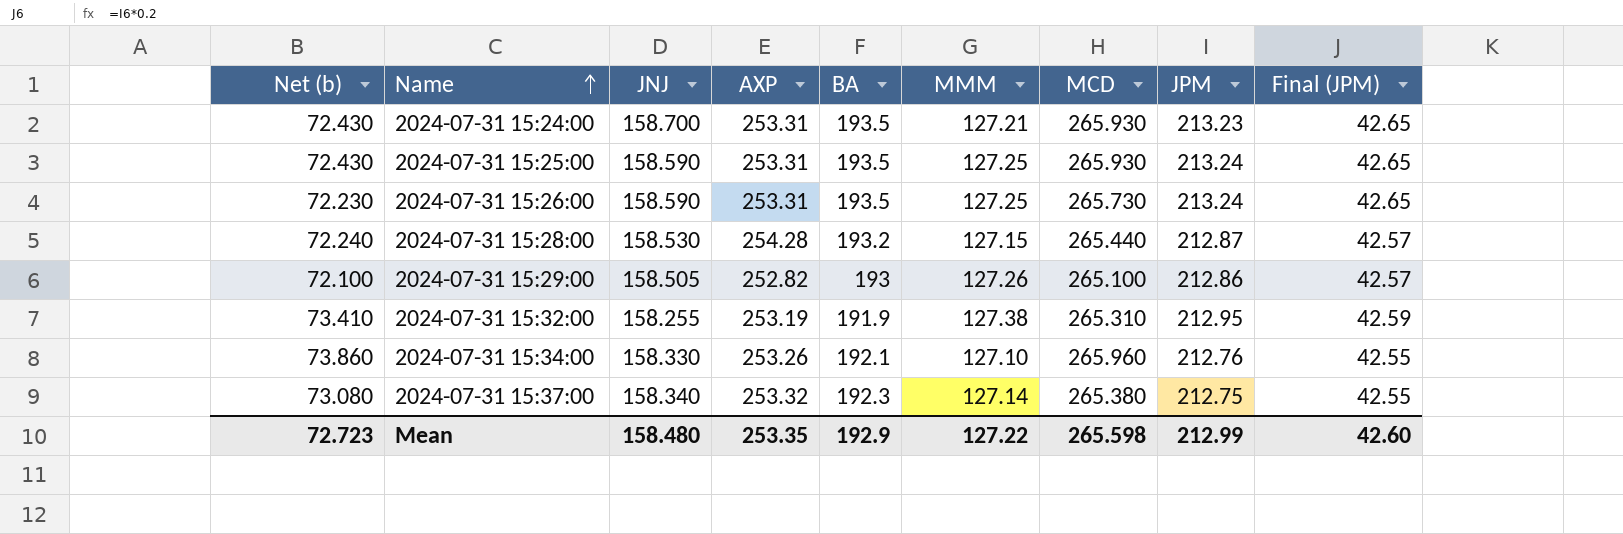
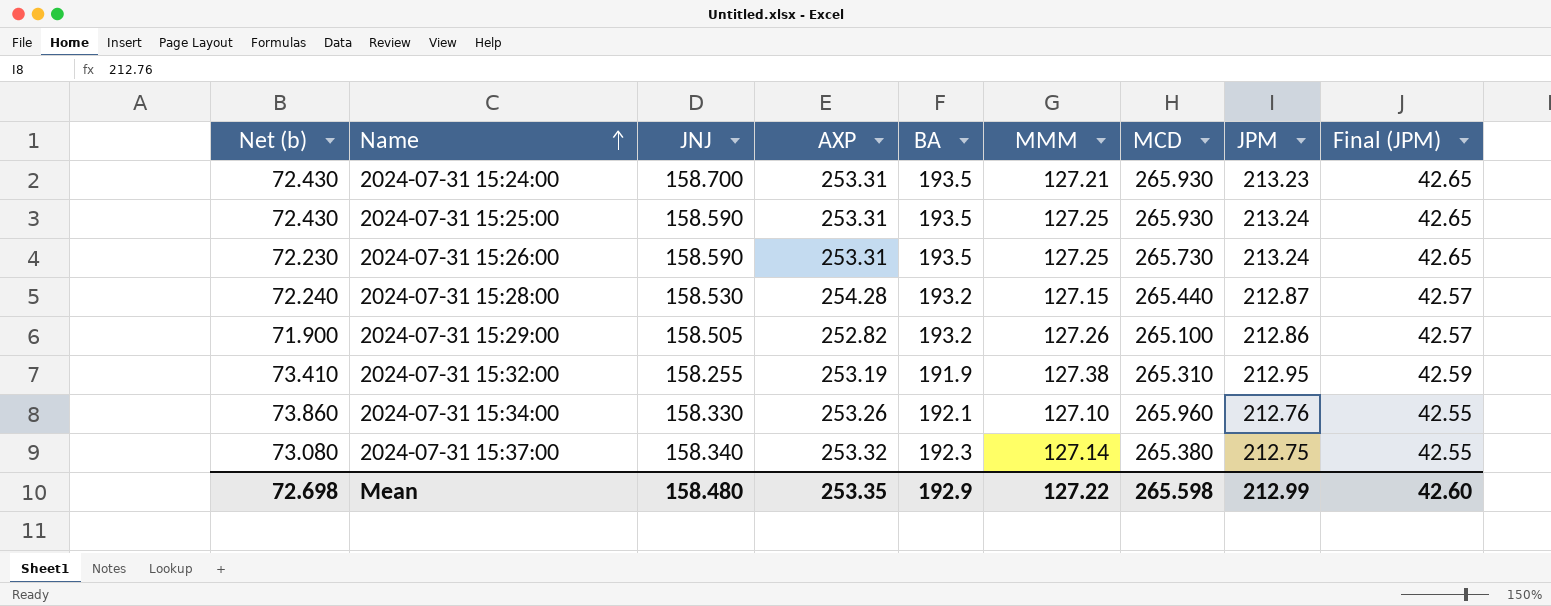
2024-07-31 15:29:00 | Net (b): 72.100 -> 71.900
2024-07-31 15:29:00 | BA: 193 -> 193.2
Mean | Net (b): 72.723 -> 72.698

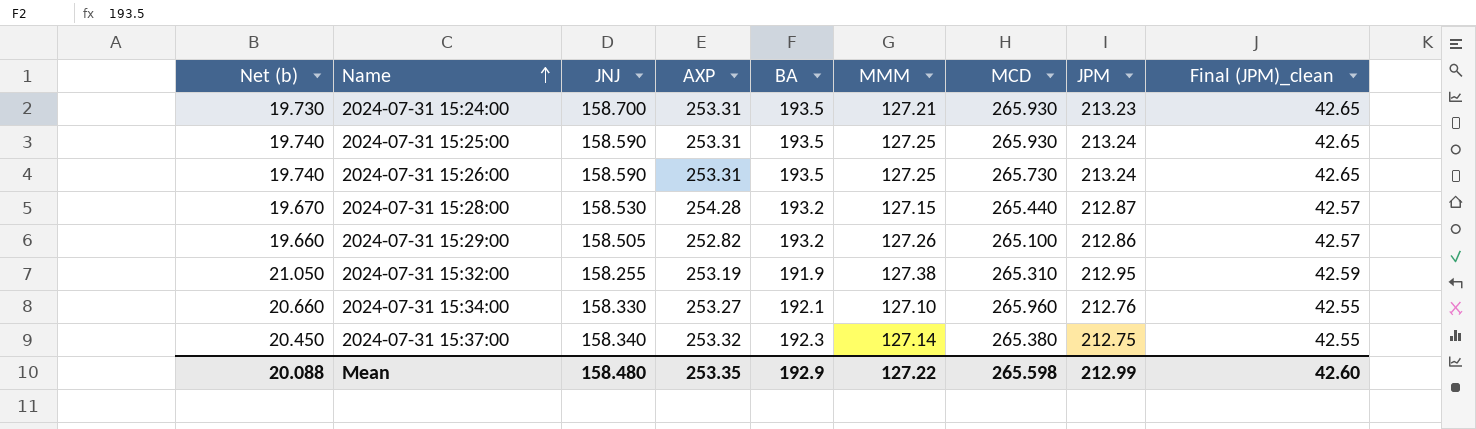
column Net (b) | formula: [MCD] - [BA] -> [JPM] - [BA]
column name: Final (JPM) -> Final (JPM)_clean
2024-07-31 15:34:00 | AXP: 253.26 -> 253.27
Mean | Net (b): 72.698 -> 20.088

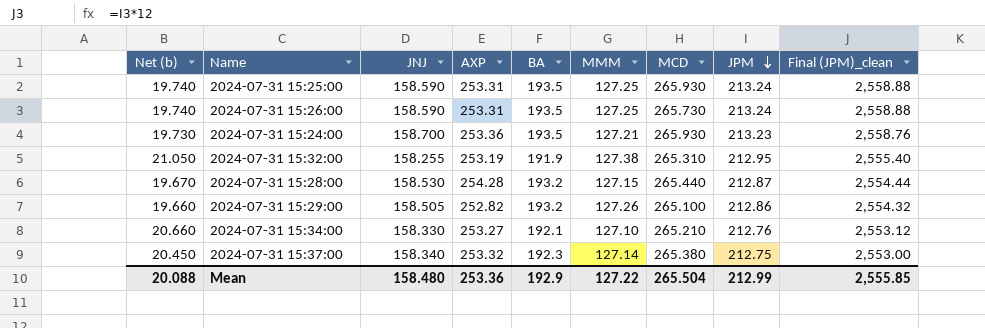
row order: Name ascending -> JPM descending
column Final (JPM)_clean | formula: [JPM] * 0.2 -> [JPM] * 12
2024-07-31 15:24:00 | AXP: 253.31 -> 253.36
2024-07-31 15:34:00 | MCD: 265.960 -> 265.210
Mean | AXP: 253.35 -> 253.36
Mean | MCD: 265.598 -> 265.504
Mean | Final (JPM)_clean: 42.60 -> 2,555.85

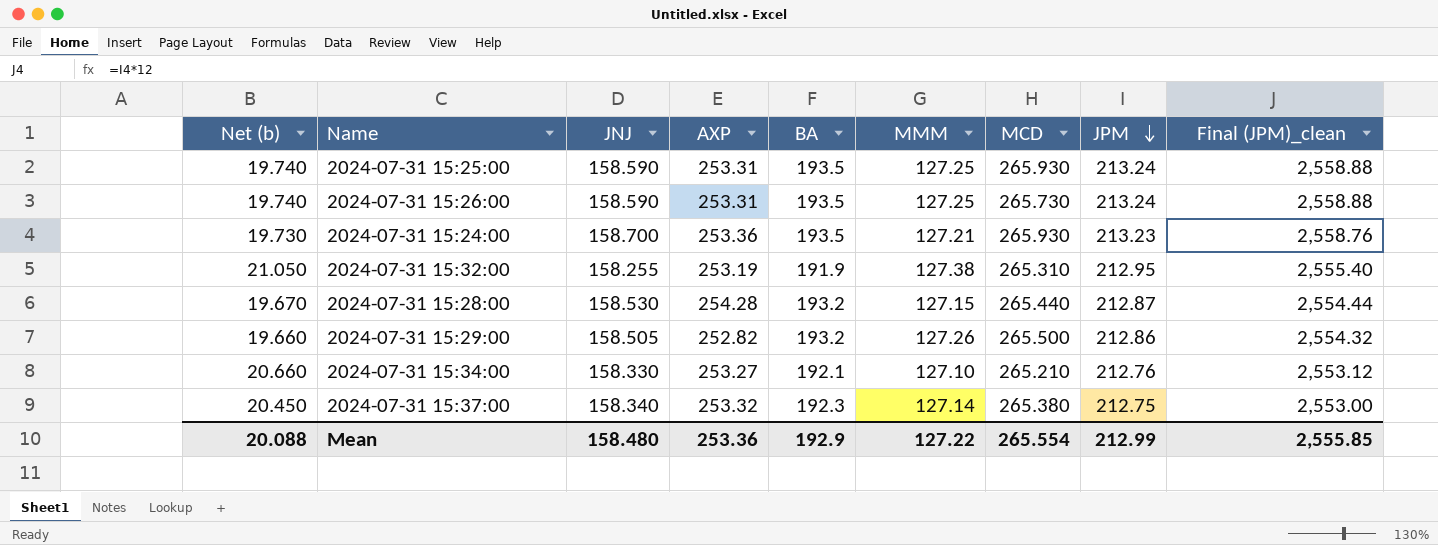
2024-07-31 15:29:00 | MCD: 265.100 -> 265.500
Mean | MCD: 265.504 -> 265.554

